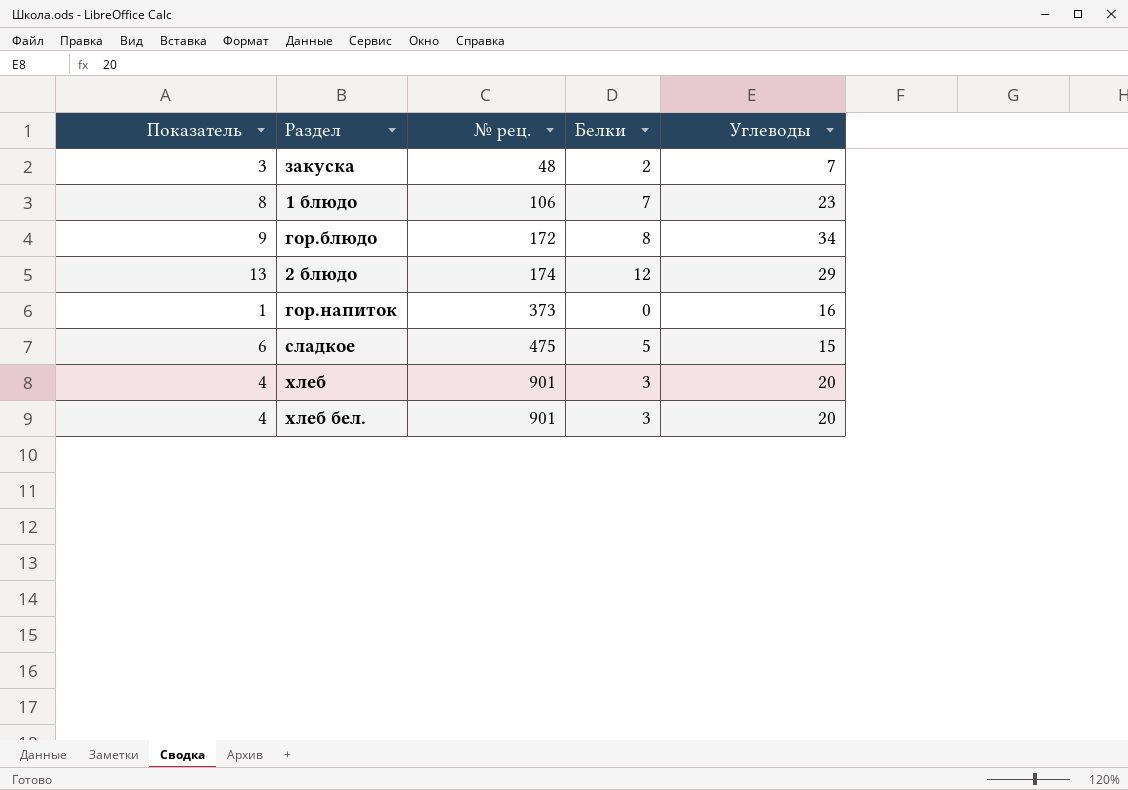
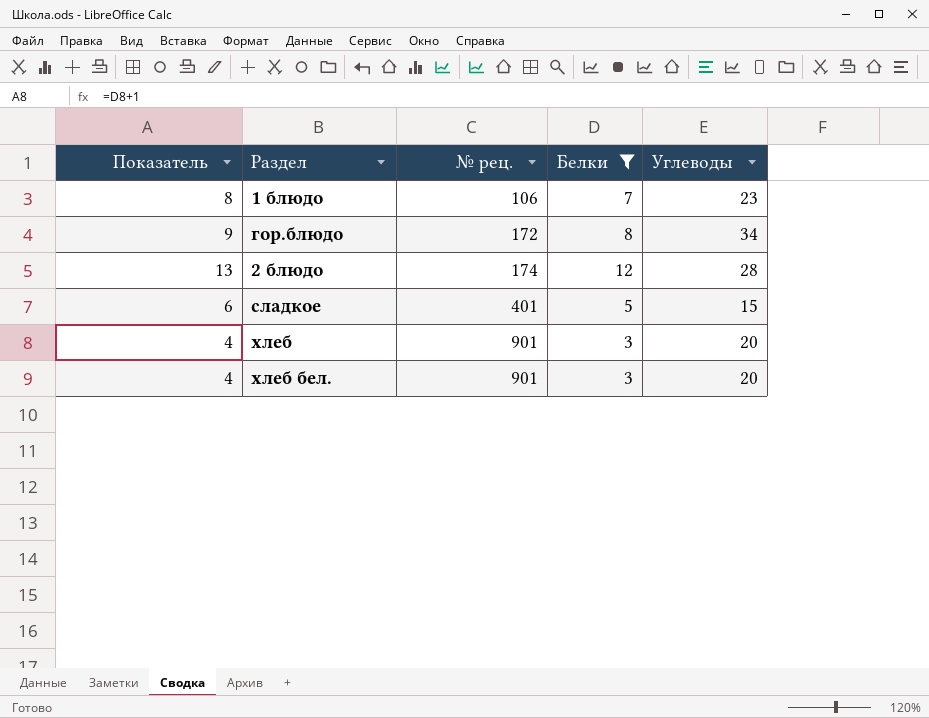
filter: none -> Белки >= 3
2 блюдо | Углеводы: 29 -> 28
сладкое | № рец.: 475 -> 401

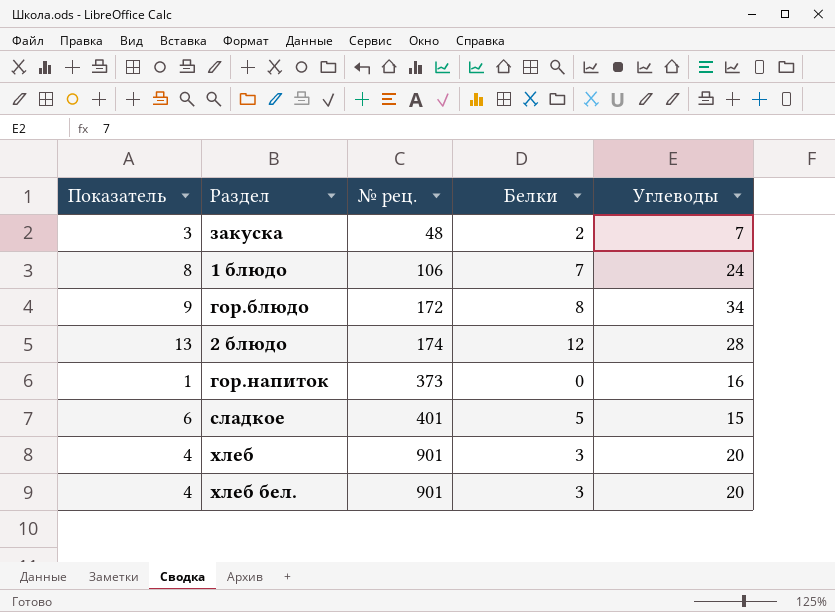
filter: Белки >= 3 -> none
1 блюдо | Углеводы: 23 -> 24

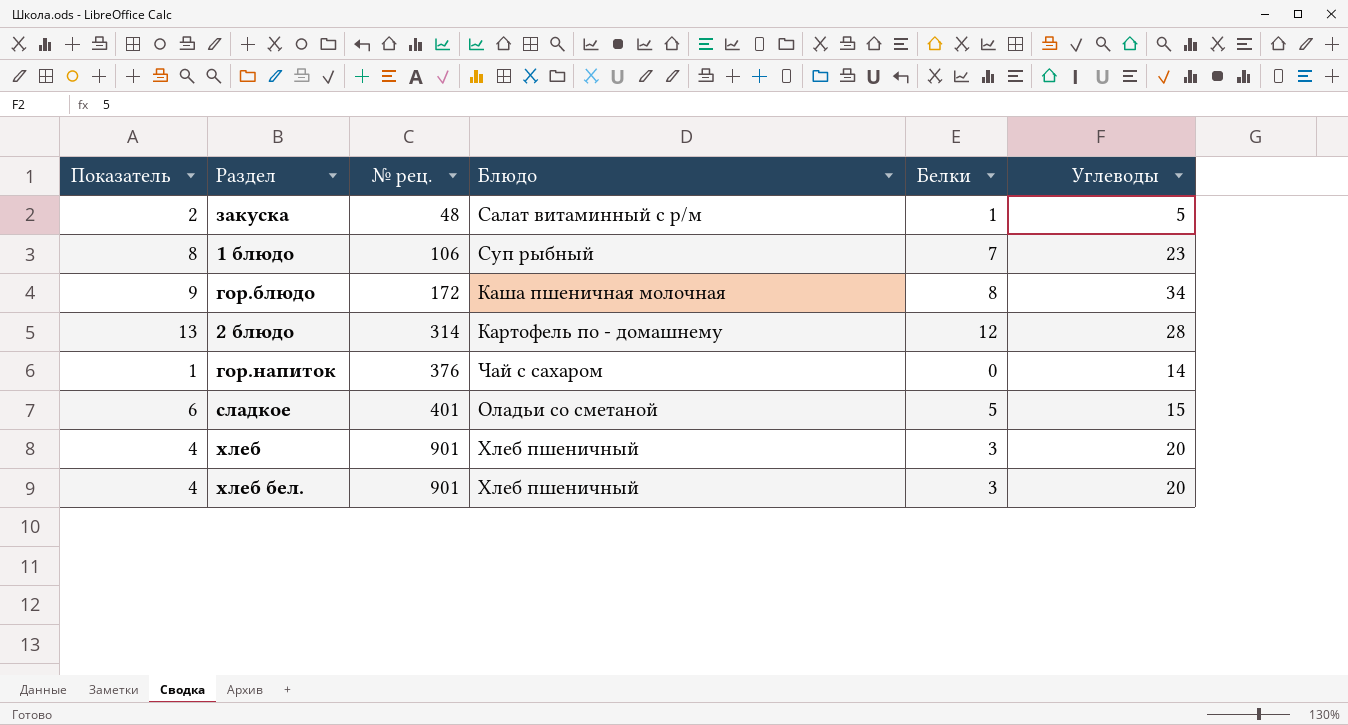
column Блюдо | position: none -> 4
закуска | Показатель: 3 -> 2
закуска | Белки: 2 -> 1
закуска | Углеводы: 7 -> 5
1 блюдо | Углеводы: 24 -> 23
2 блюдо | № рец.: 174 -> 314
гор.напиток | № рец.: 373 -> 376
гор.напиток | Углеводы: 16 -> 14

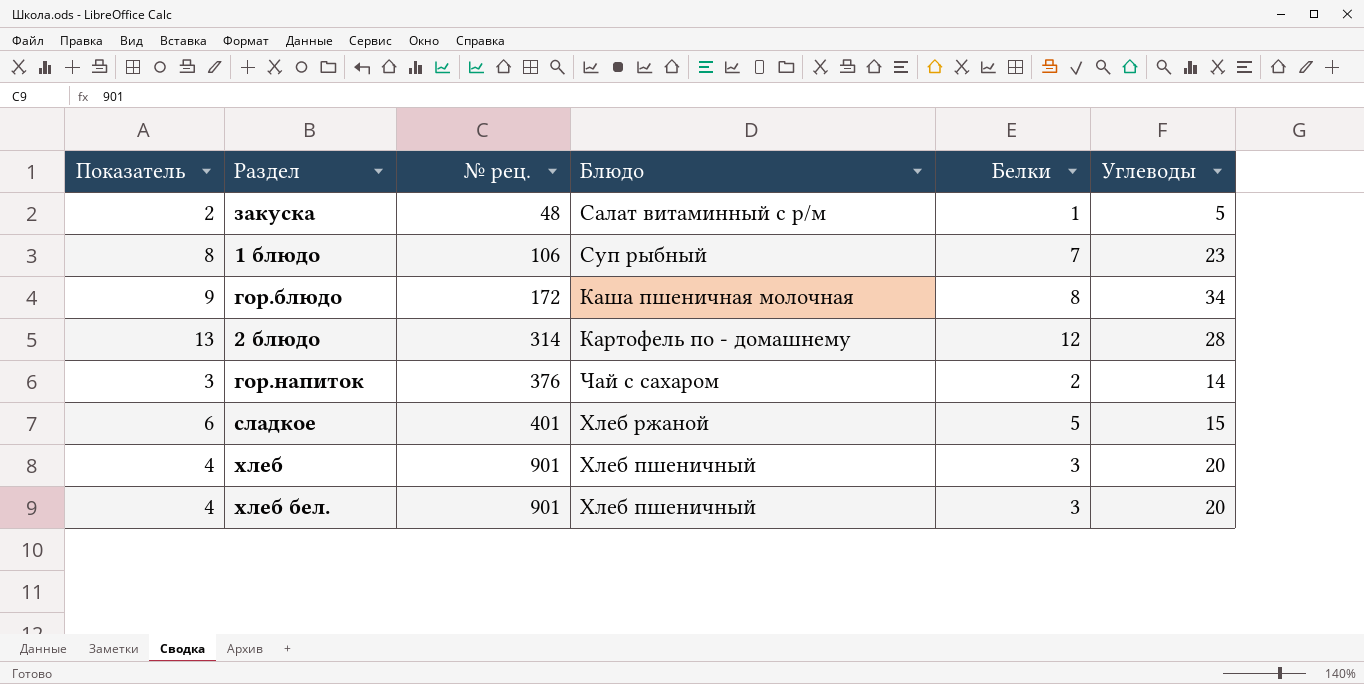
гор.напиток | Показатель: 1 -> 3
гор.напиток | Белки: 0 -> 2
сладкое | Блюдо: Оладьи со сметаной -> Хлеб ржаной

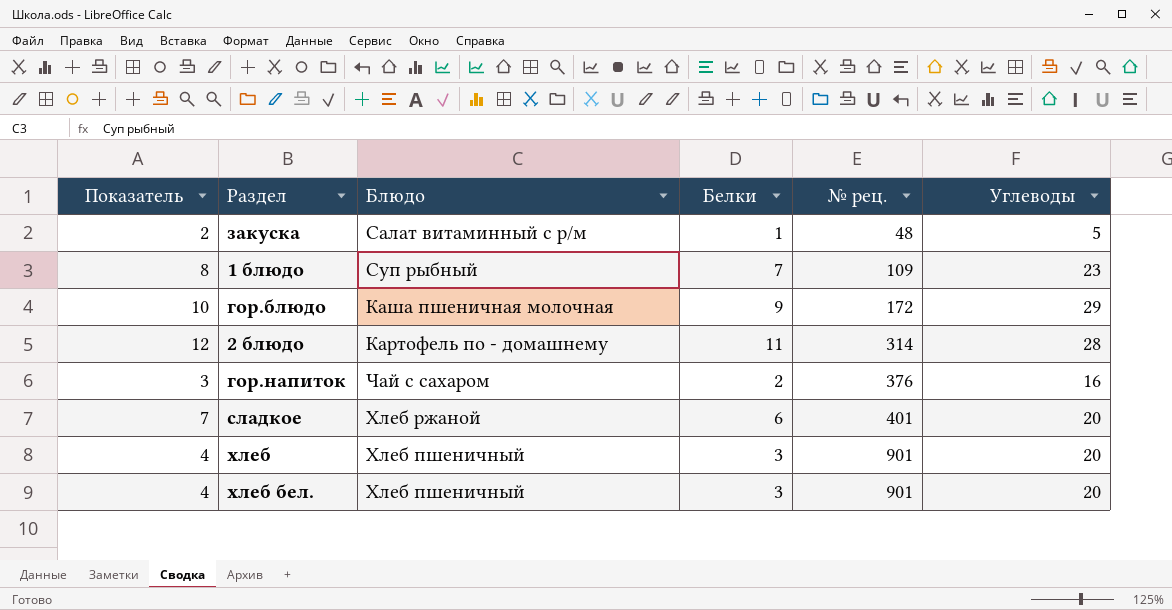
column № рец. | position: 3 -> 5
1 блюдо | № рец.: 106 -> 109
гор.блюдо | Показатель: 9 -> 10
гор.блюдо | Белки: 8 -> 9
гор.блюдо | Углеводы: 34 -> 29
2 блюдо | Показатель: 13 -> 12
2 блюдо | Белки: 12 -> 11
гор.напиток | Углеводы: 14 -> 16
сладкое | Показатель: 6 -> 7
сладкое | Белки: 5 -> 6
сладкое | Углеводы: 15 -> 20

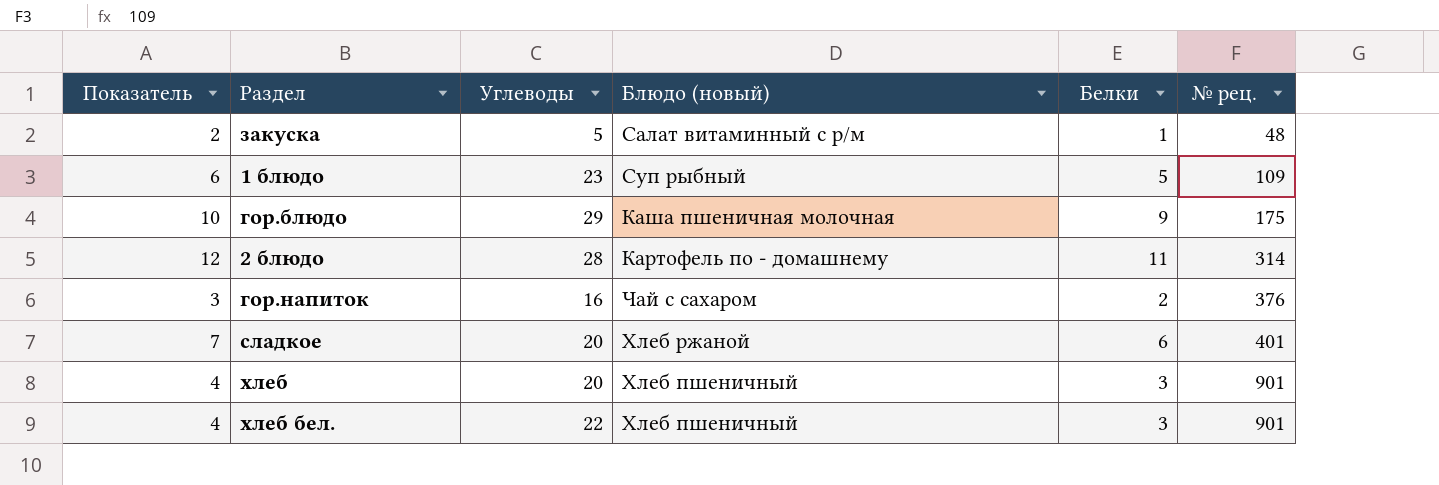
column Углеводы | position: 6 -> 3
column name: Блюдо -> Блюдо (новый)
1 блюдо | Показатель: 8 -> 6
1 блюдо | Белки: 7 -> 5
гор.блюдо | № рец.: 172 -> 175
хлеб бел. | Углеводы: 20 -> 22

